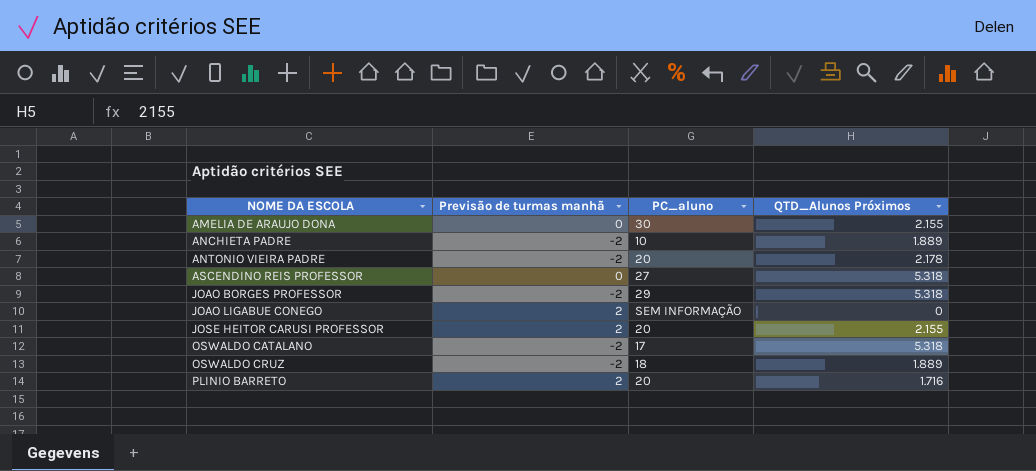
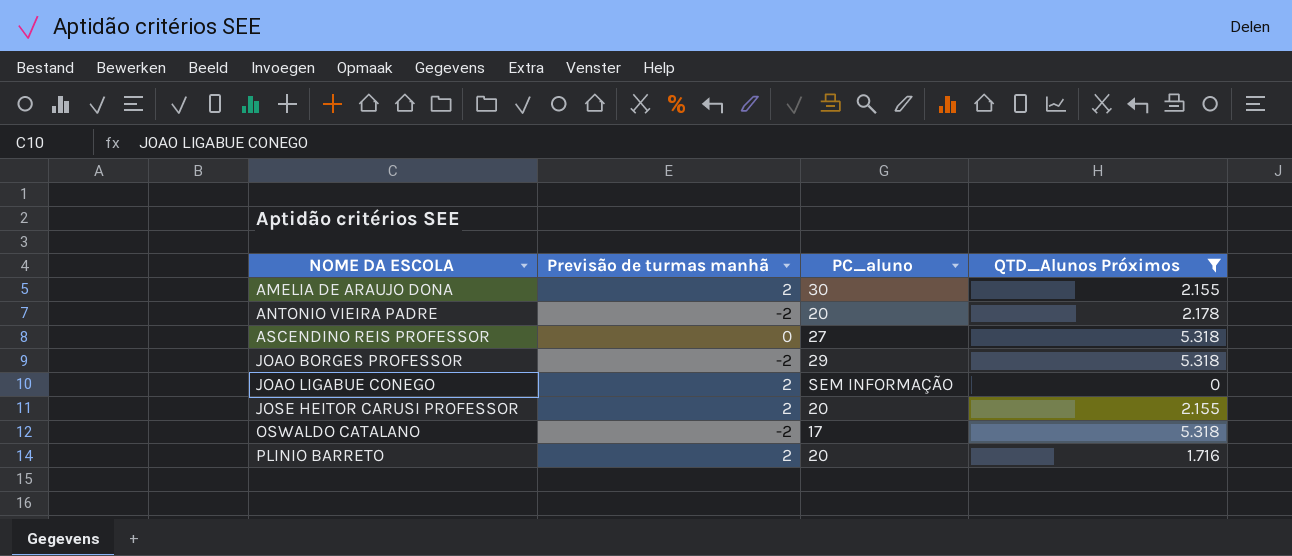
filter: none -> QTD_Alunos Próximos != 1.889
AMELIA DE ARAUJO DONA | Previsão de turmas manhã: 0 -> 2

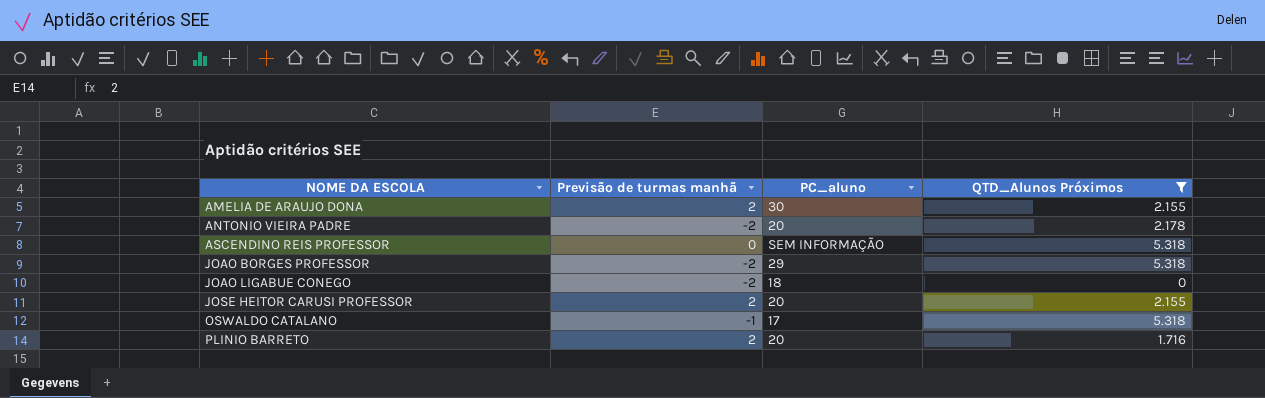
ASCENDINO REIS PROFESSOR | PC_aluno: 27 -> SEM INFORMAÇÃO
JOAO LIGABUE CONEGO | Previsão de turmas manhã: 2 -> -2
JOAO LIGABUE CONEGO | PC_aluno: SEM INFORMAÇÃO -> 18
OSWALDO CATALANO | Previsão de turmas manhã: -2 -> -1

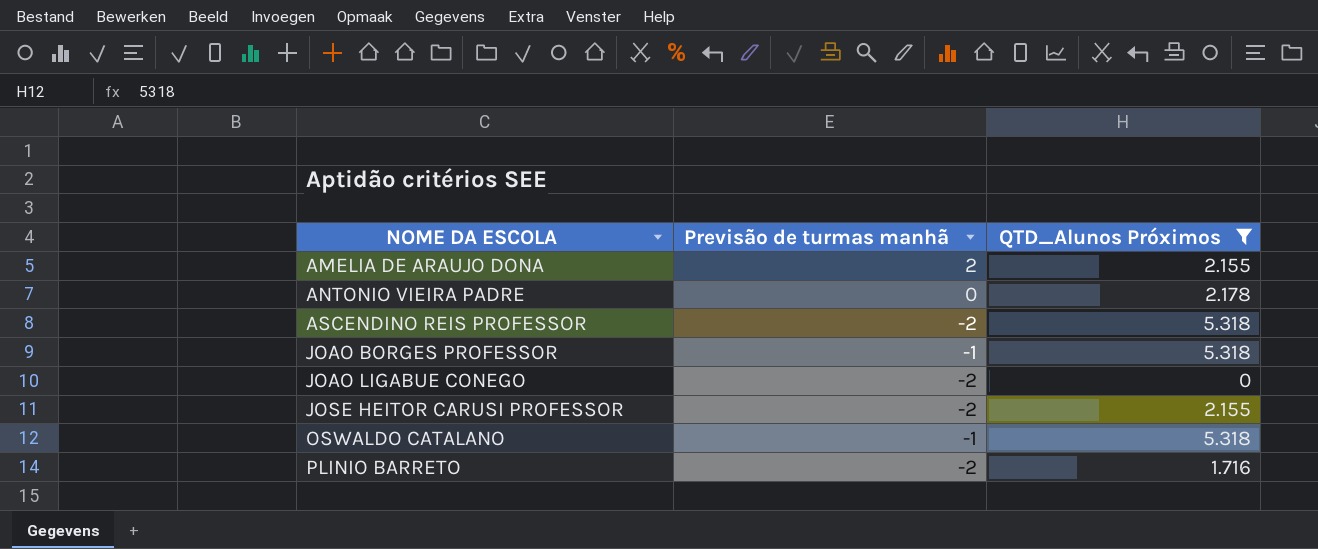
column PC_aluno | position: 3 -> none
ANTONIO VIEIRA PADRE | Previsão de turmas manhã: -2 -> 0
ASCENDINO REIS PROFESSOR | Previsão de turmas manhã: 0 -> -2
JOAO BORGES PROFESSOR | Previsão de turmas manhã: -2 -> -1
JOSE HEITOR CARUSI PROFESSOR | Previsão de turmas manhã: 2 -> -2
PLINIO BARRETO | Previsão de turmas manhã: 2 -> -2

